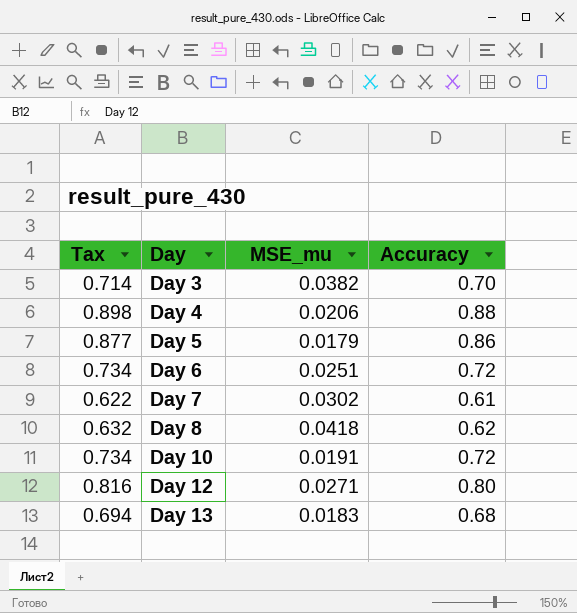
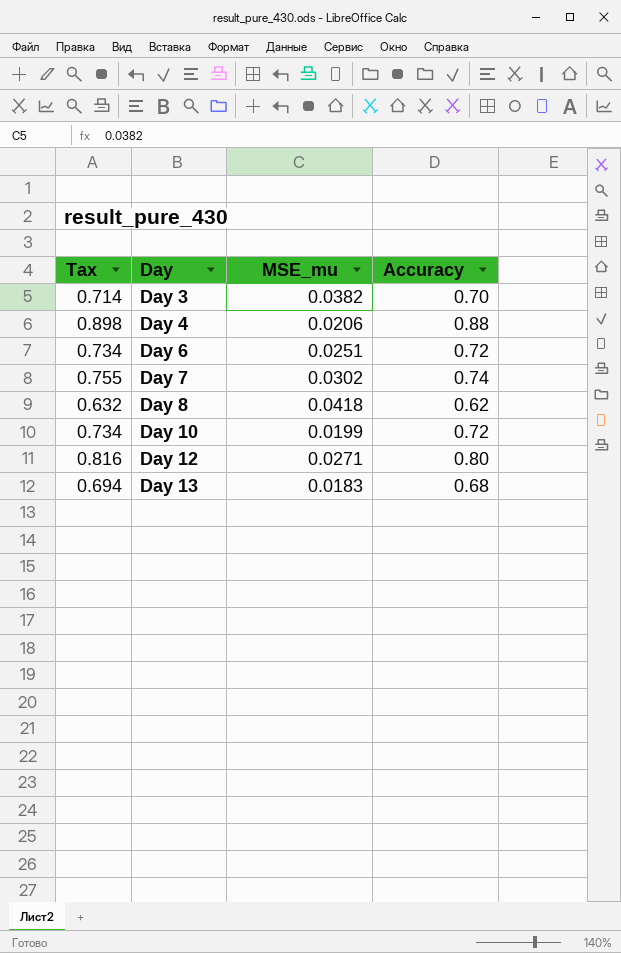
row Day 5: 0.877 | 0.0179 | 0.86 -> none
Day 7 | Tax: 0.622 -> 0.755
Day 7 | Accuracy: 0.61 -> 0.74
Day 10 | MSE_mu: 0.0191 -> 0.0199

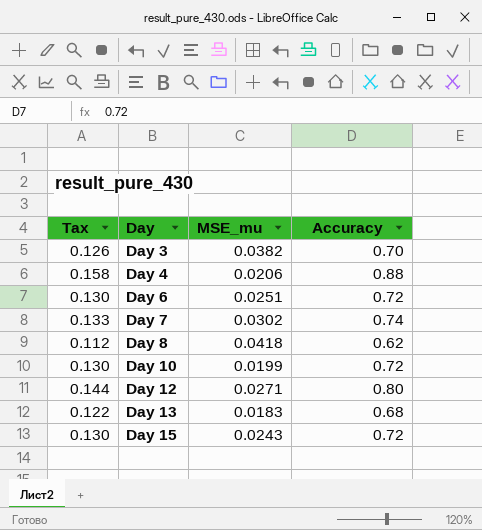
column Tax | formula: [Accuracy] * 1.02 -> [Accuracy] * 0.18
row Day 15: none -> 0.130 | 0.0243 | 0.72

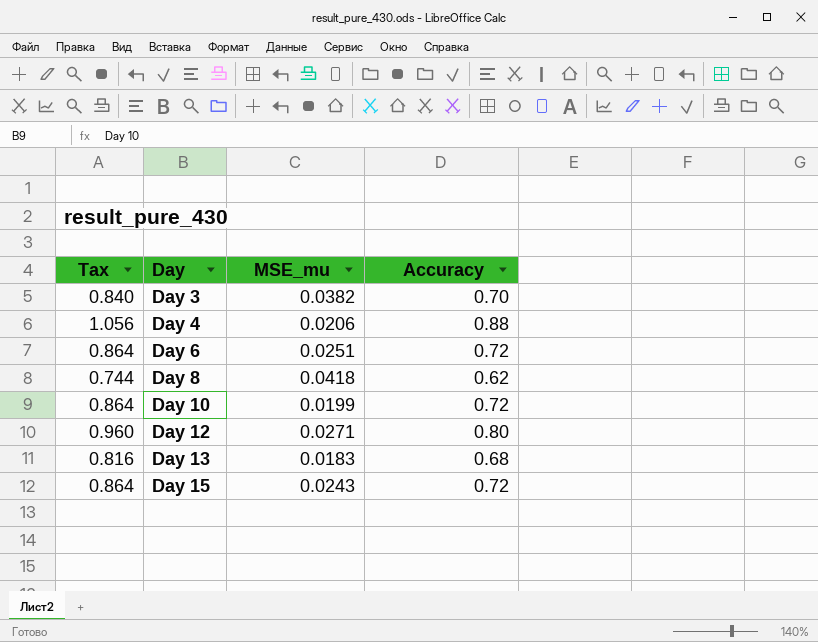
column Tax | formula: [Accuracy] * 0.18 -> [Accuracy] * 1.2
row Day 7: 0.133 | 0.0302 | 0.74 -> none

